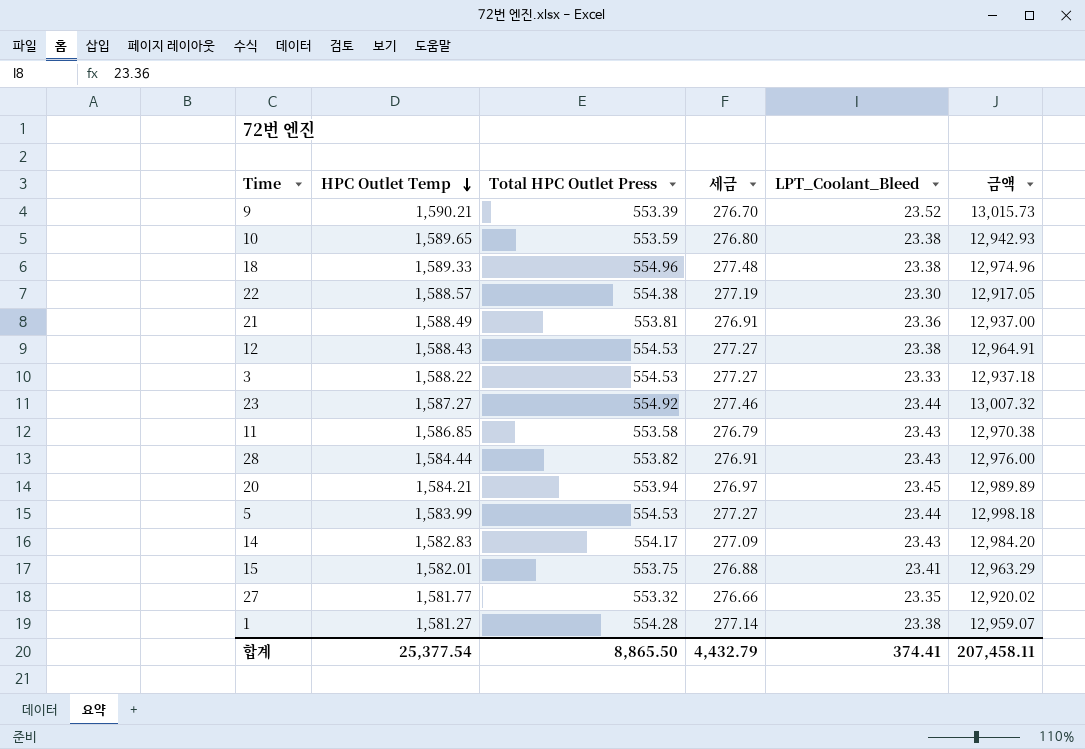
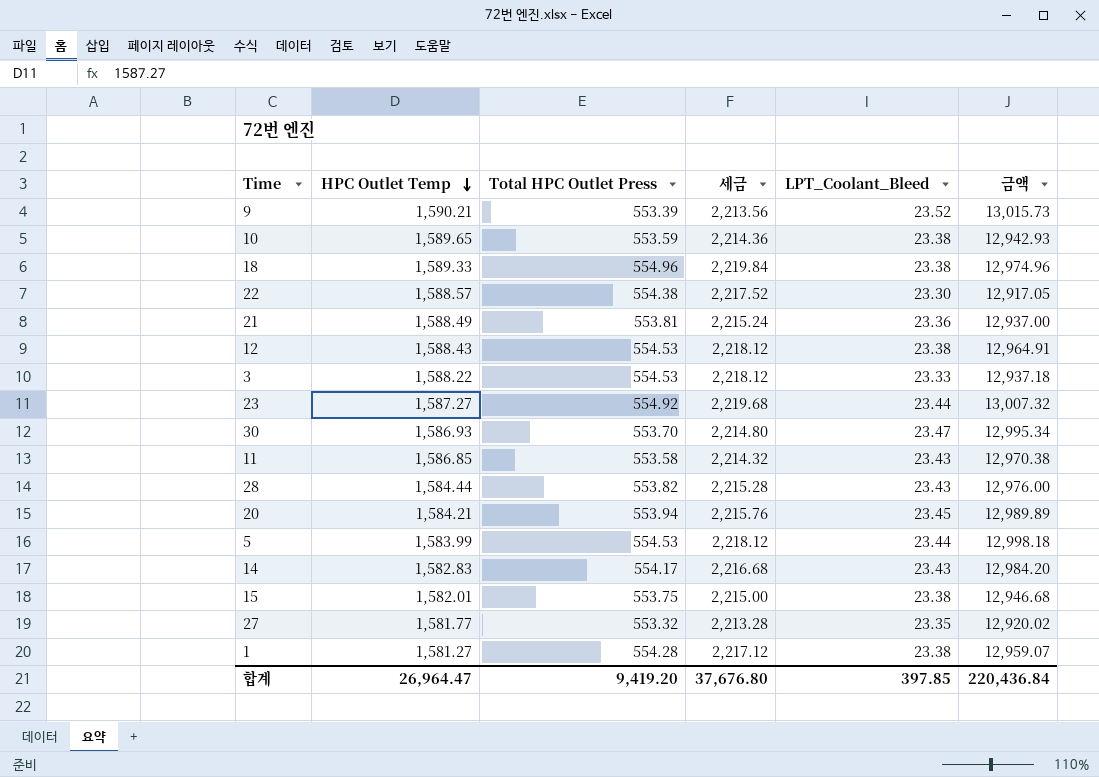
column 세금 | formula: [Total HPC Outlet Press] * 0.5 -> [Total HPC Outlet Press] * 4
row 30: none -> 1,586.93 | 553.70 | 2,214.80 | 23.47 | 12,995.34
15 | LPT_Coolant_Bleed: 23.41 -> 23.38
15 | 금액: 12,963.29 -> 12,946.68
합계 | HPC Outlet Temp: 25,377.54 -> 26,964.47
합계 | Total HPC Outlet Press: 8,865.50 -> 9,419.20
합계 | 세금: 4,432.79 -> 37,676.80
합계 | LPT_Coolant_Bleed: 374.41 -> 397.85
합계 | 금액: 207,458.11 -> 220,436.84

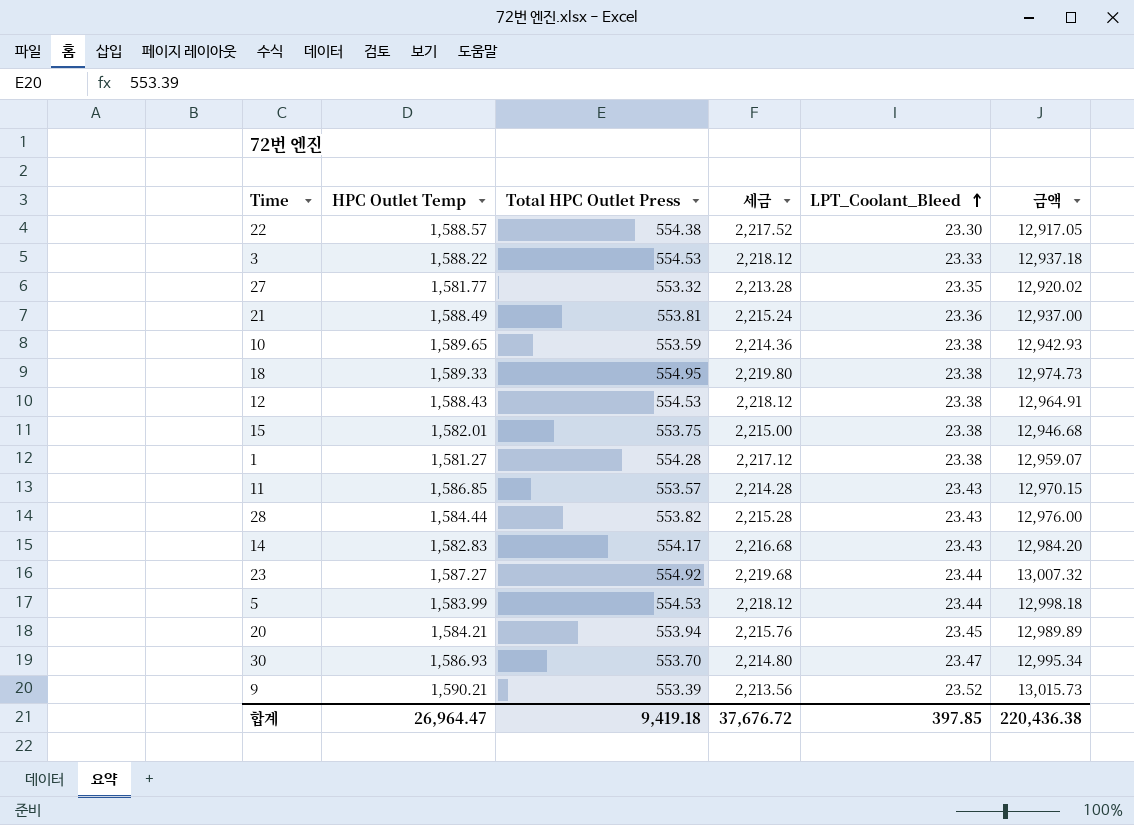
row order: HPC Outlet Temp descending -> LPT_Coolant_Bleed ascending
18 | Total HPC Outlet Press: 554.96 -> 554.95
18 | 세금: 2,219.84 -> 2,219.80
18 | 금액: 12,974.96 -> 12,974.73
11 | Total HPC Outlet Press: 553.58 -> 553.57
11 | 세금: 2,214.32 -> 2,214.28
11 | 금액: 12,970.38 -> 12,970.15
합계 | Total HPC Outlet Press: 9,419.20 -> 9,419.18
합계 | 세금: 37,676.80 -> 37,676.72
합계 | 금액: 220,436.84 -> 220,436.38

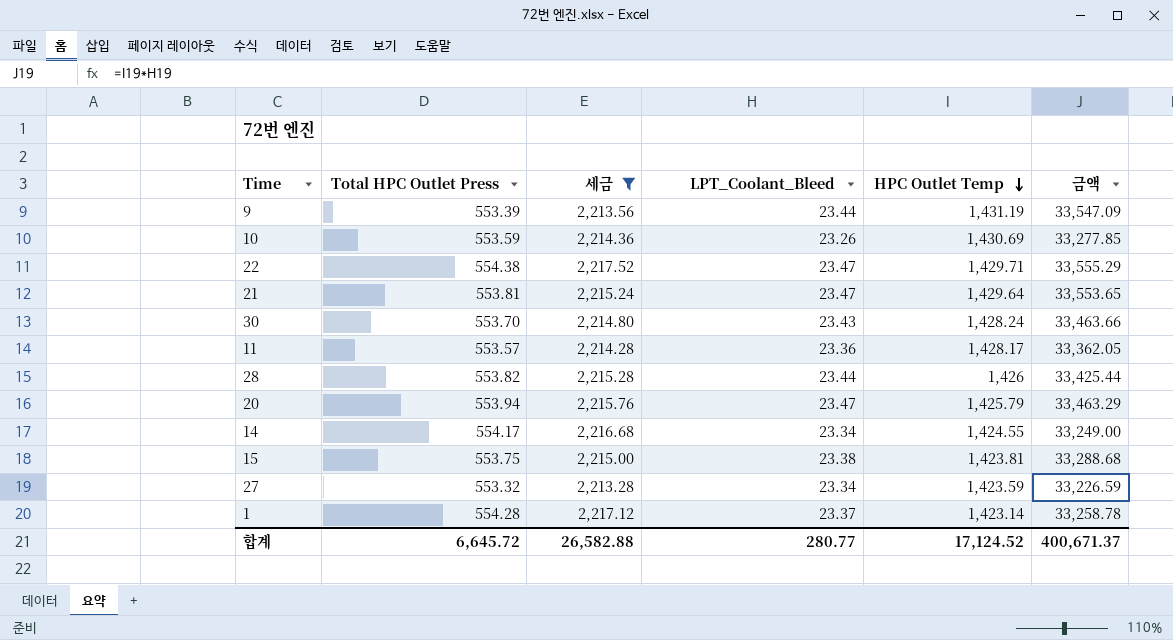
filter: none -> 세금 <= 2,217.52
row order: LPT_Coolant_Bleed ascending -> HPC Outlet Temp descending
column HPC Outlet Temp | position: 2 -> 5
column 금액 | formula: [Total HPC Outlet Press] * [LPT_Coolant_Bleed] -> [LPT_Coolant_Bleed] * [HPC Outlet Temp]
9 | LPT_Coolant_Bleed: 23.52 -> 23.44
9 | HPC Outlet Temp: 1,590.21 -> 1,431.19
10 | LPT_Coolant_Bleed: 23.38 -> 23.26
10 | HPC Outlet Temp: 1,589.65 -> 1,430.69
22 | LPT_Coolant_Bleed: 23.30 -> 23.47
22 | HPC Outlet Temp: 1,588.57 -> 1,429.71
21 | LPT_Coolant_Bleed: 23.36 -> 23.47
21 | HPC Outlet Temp: 1,588.49 -> 1,429.64
30 | LPT_Coolant_Bleed: 23.47 -> 23.43
30 | HPC Outlet Temp: 1,586.93 -> 1,428.24
11 | LPT_Coolant_Bleed: 23.43 -> 23.36
11 | HPC Outlet Temp: 1,586.85 -> 1,428.17
28 | LPT_Coolant_Bleed: 23.43 -> 23.44
28 | HPC Outlet Temp: 1,584.44 -> 1,426
20 | LPT_Coolant_Bleed: 23.45 -> 23.47
20 | HPC Outlet Temp: 1,584.21 -> 1,425.79
14 | LPT_Coolant_Bleed: 23.43 -> 23.34
14 | HPC Outlet Temp: 1,582.83 -> 1,424.55
15 | HPC Outlet Temp: 1,582.01 -> 1,423.81
27 | LPT_Coolant_Bleed: 23.35 -> 23.34
27 | HPC Outlet Temp: 1,581.77 -> 1,423.59
1 | LPT_Coolant_Bleed: 23.38 -> 23.37
1 | HPC Outlet Temp: 1,581.27 -> 1,423.14
합계 | Total HPC Outlet Press: 9,419.18 -> 6,645.72
합계 | 세금: 37,676.72 -> 26,582.88
합계 | LPT_Coolant_Bleed: 397.85 -> 280.77
합계 | HPC Outlet Temp: 26,964.47 -> 17,124.52
합계 | 금액: 220,436.38 -> 400,671.37

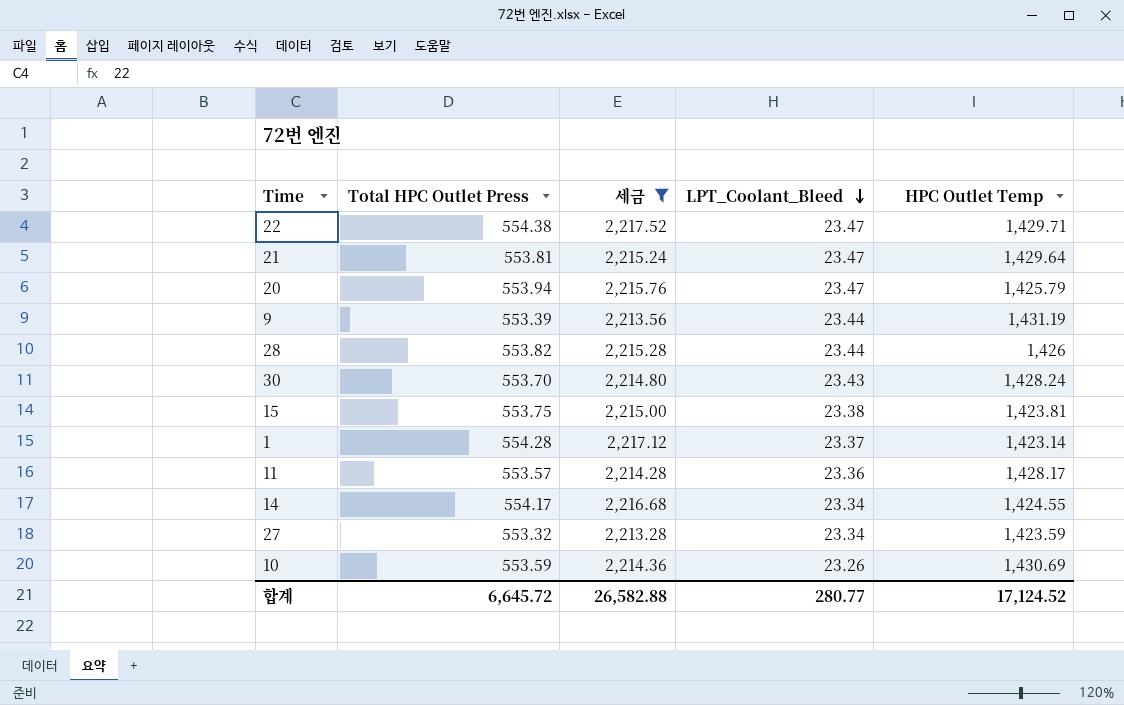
row order: HPC Outlet Temp descending -> LPT_Coolant_Bleed descending
column 금액 | formula: [LPT_Coolant_Bleed] * [HPC Outlet Temp] -> none

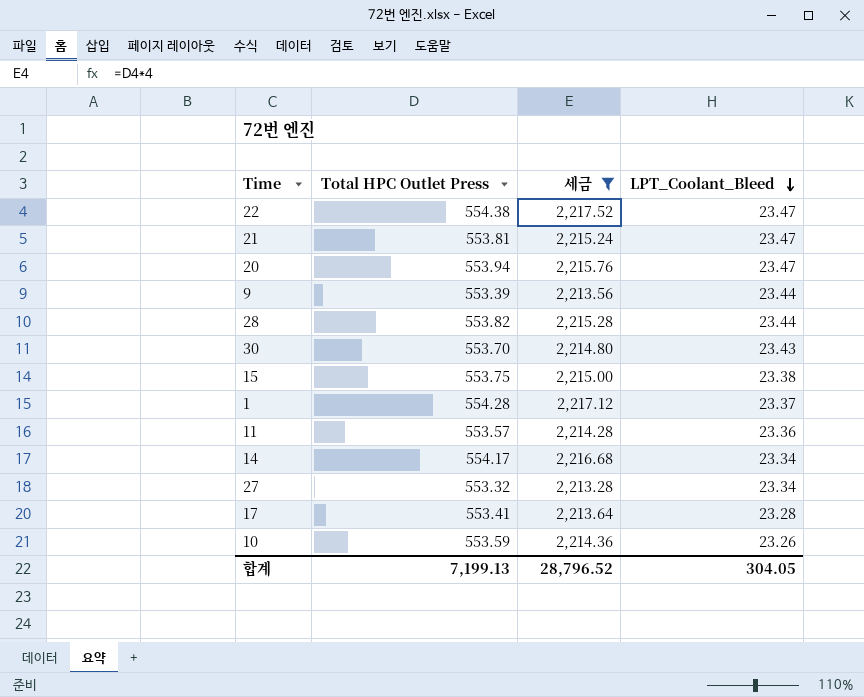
column HPC Outlet Temp | position: 5 -> none
row 17: none -> 553.41 | 2,213.64 | 23.28
합계 | Total HPC Outlet Press: 6,645.72 -> 7,199.13
합계 | 세금: 26,582.88 -> 28,796.52
합계 | LPT_Coolant_Bleed: 280.77 -> 304.05

